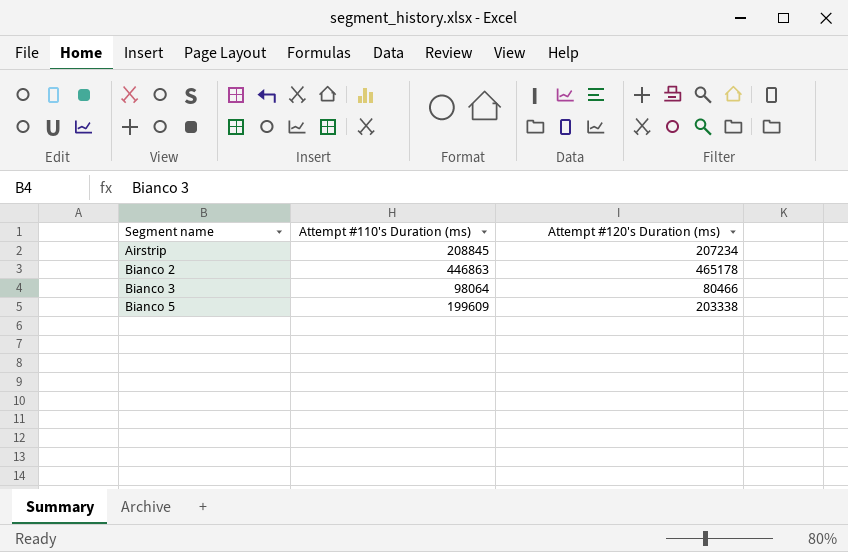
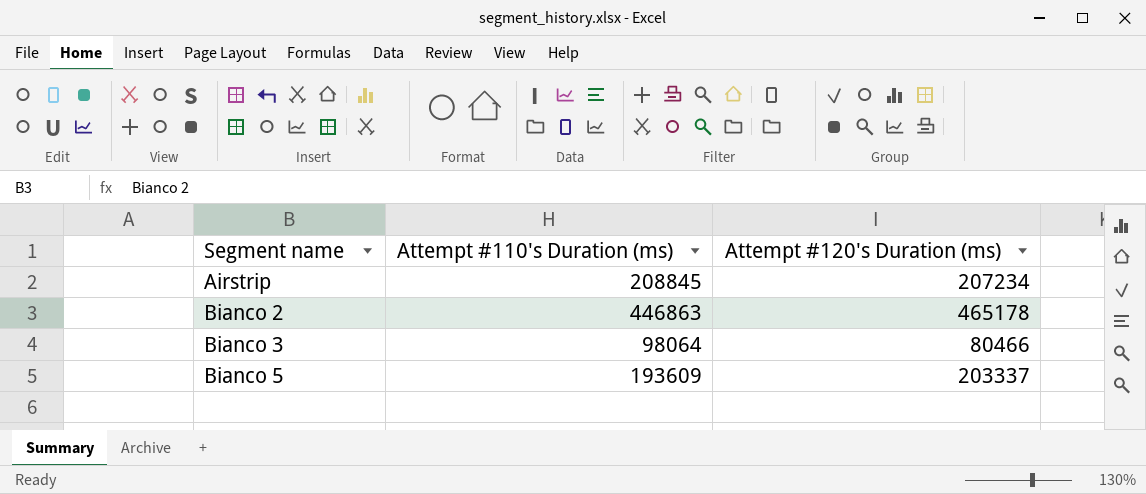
Bianco 5 | Attempt #110's Duration (ms): 199609 -> 193609
Bianco 5 | Attempt #120's Duration (ms): 203338 -> 203337

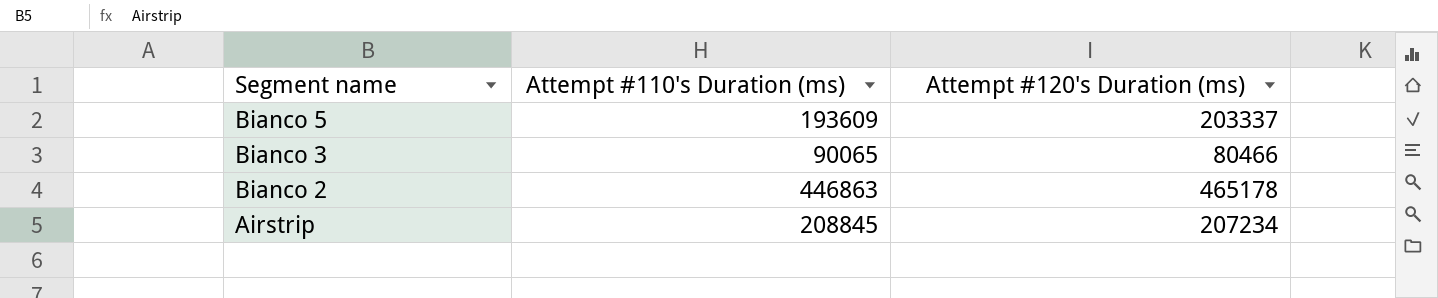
row order: Segment name ascending -> Segment name descending
Bianco 3 | Attempt #110's Duration (ms): 98064 -> 90065

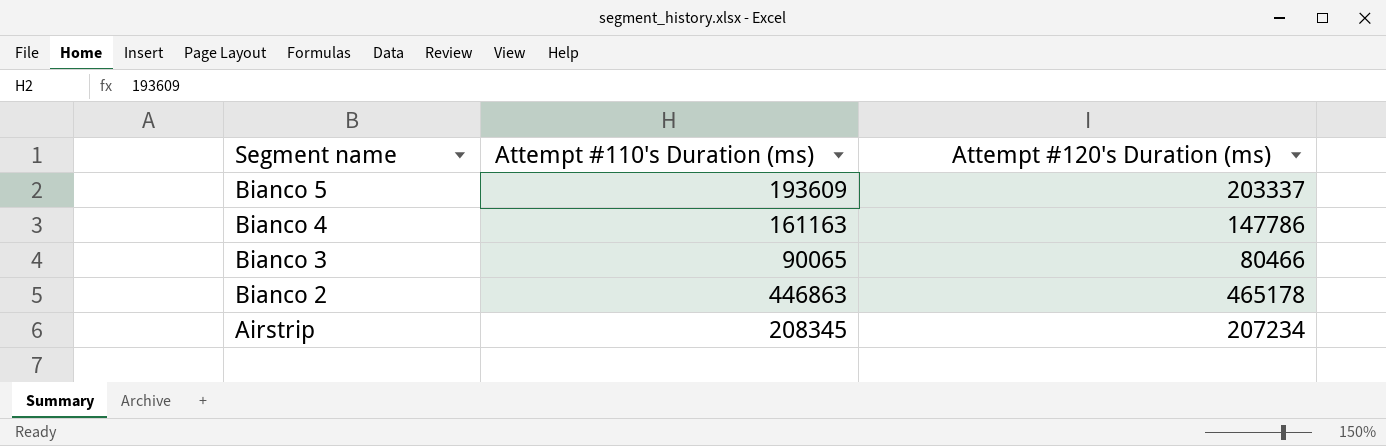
row Bianco 4: none -> 161163 | 147786
Airstrip | Attempt #110's Duration (ms): 208845 -> 208345

